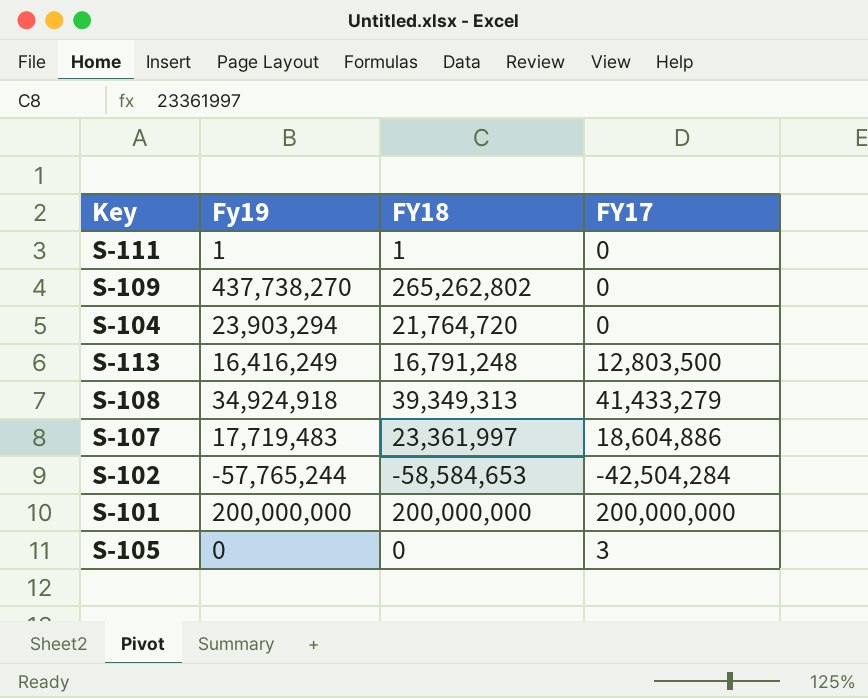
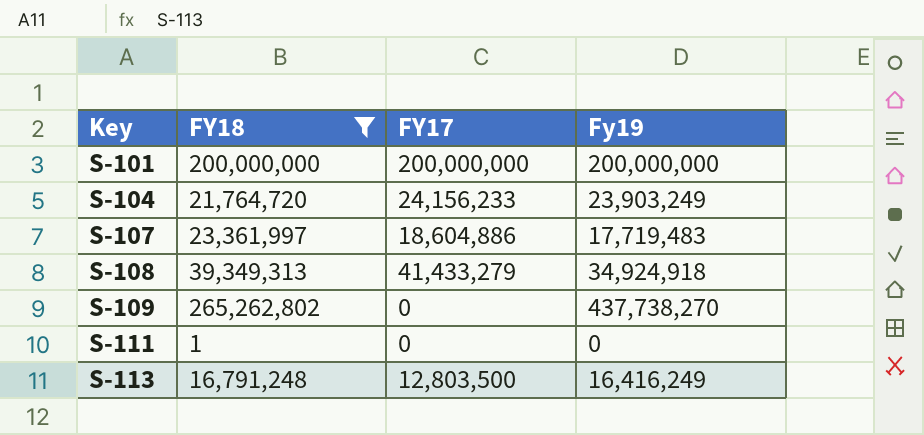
filter: none -> FY18 >= 1
row order: none -> Key ascending
column Fy19 | position: 2 -> 4
S-104 | FY17: 0 -> 24,156,233
S-104 | Fy19: 23,903,294 -> 23,903,249
S-111 | Fy19: 1 -> 0

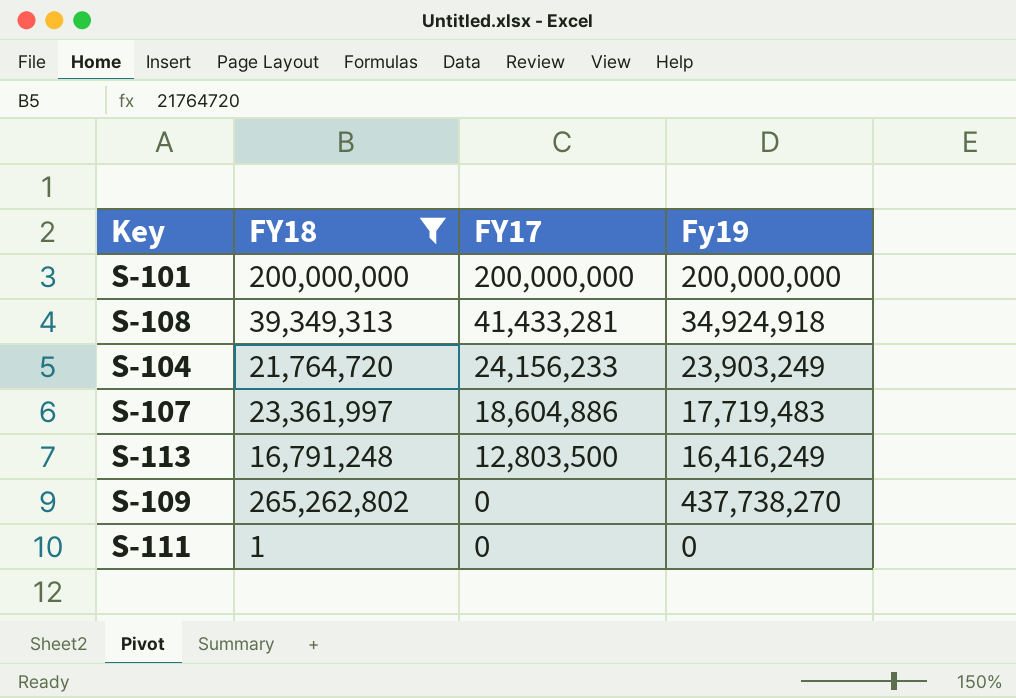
row order: Key ascending -> FY17 descending
S-108 | FY17: 41,433,279 -> 41,433,281

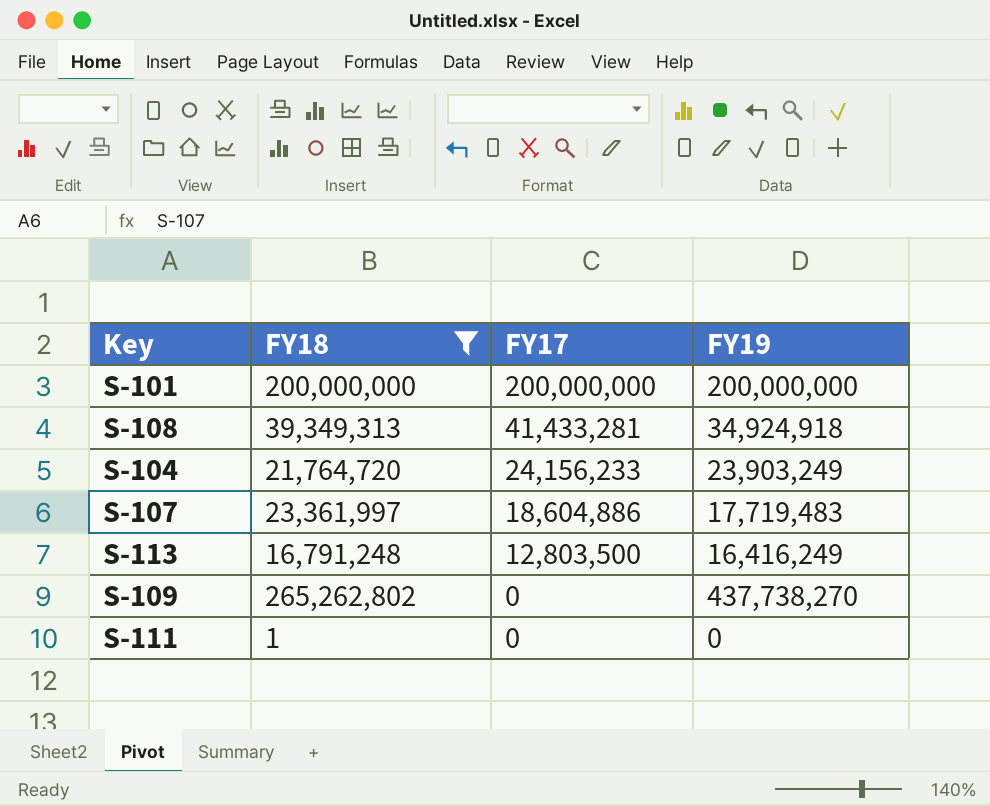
column name: Fy19 -> FY19

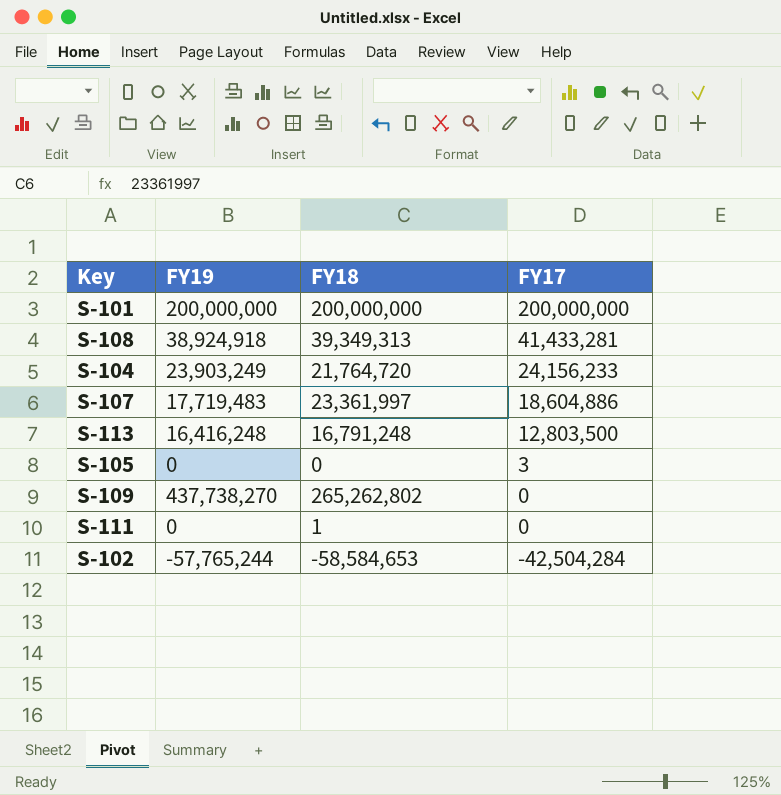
filter: FY18 >= 1 -> none
column FY19 | position: 4 -> 2
S-108 | FY19: 34,924,918 -> 38,924,918
S-113 | FY19: 16,416,249 -> 16,416,248

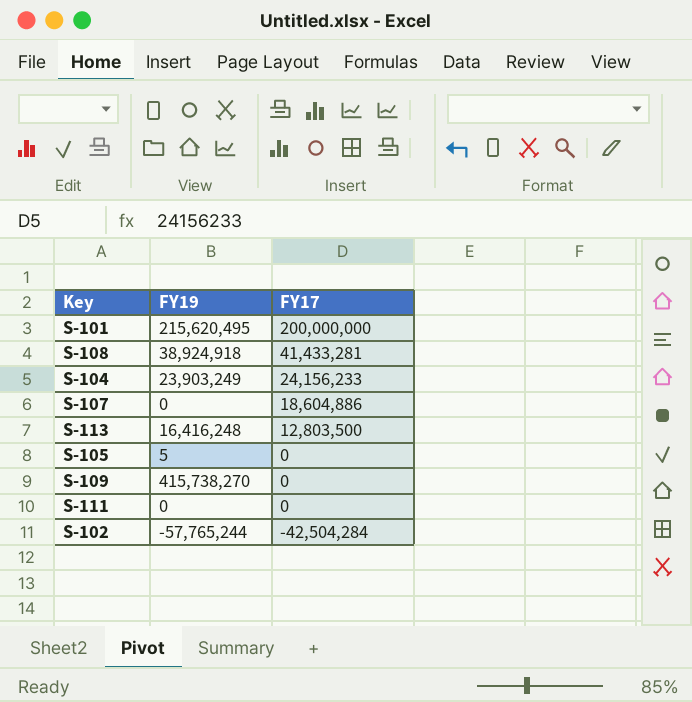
column FY18 | position: 3 -> none
S-101 | FY19: 200,000,000 -> 215,620,495
S-107 | FY19: 17,719,483 -> 0
S-105 | FY19: 0 -> 5
S-105 | FY17: 3 -> 0
S-109 | FY19: 437,738,270 -> 415,738,270

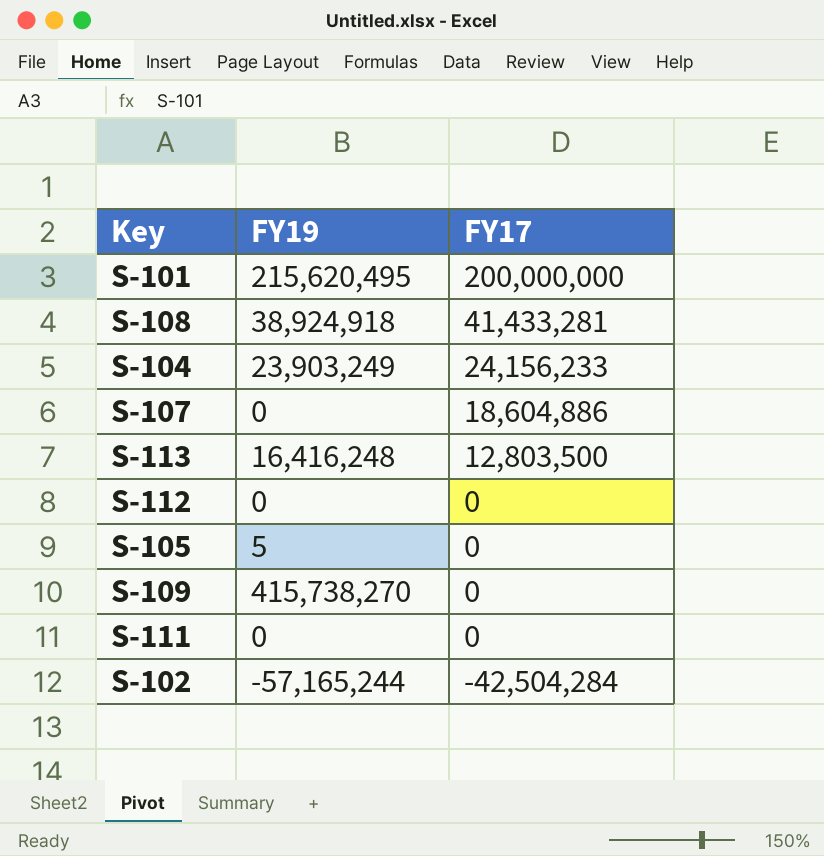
row S-112: none -> 0 | 0
S-102 | FY19: -57,765,244 -> -57,165,244

